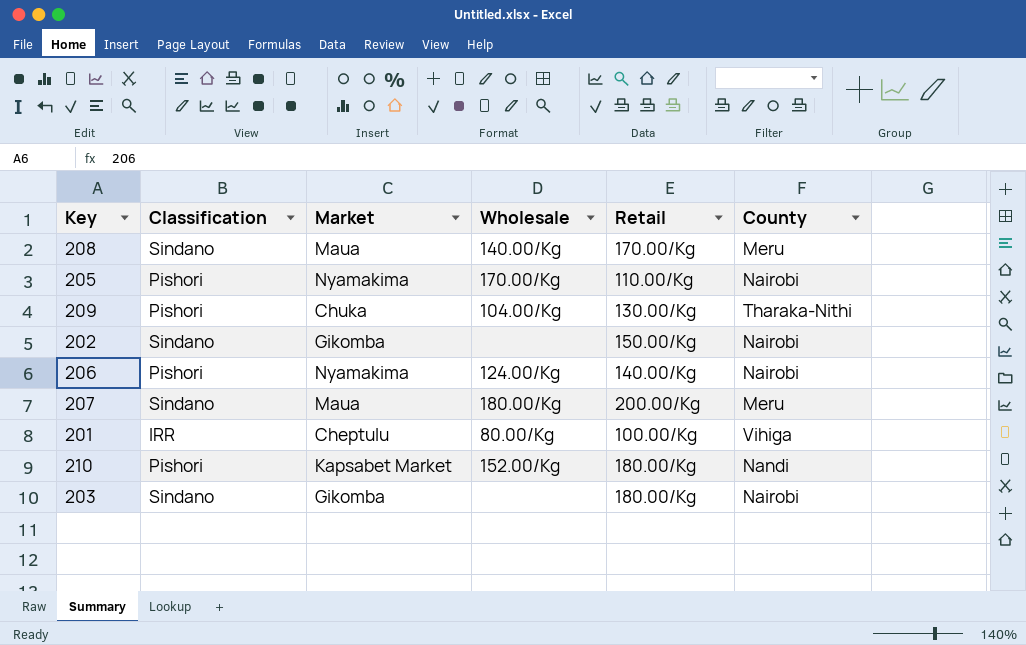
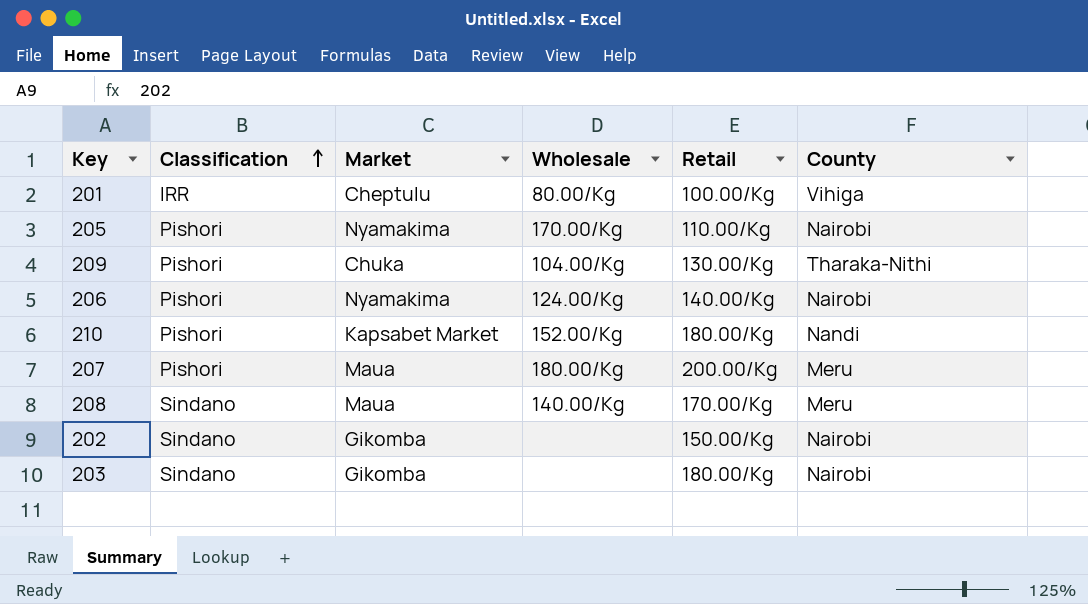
row order: none -> Classification ascending
207 | Classification: Sindano -> Pishori

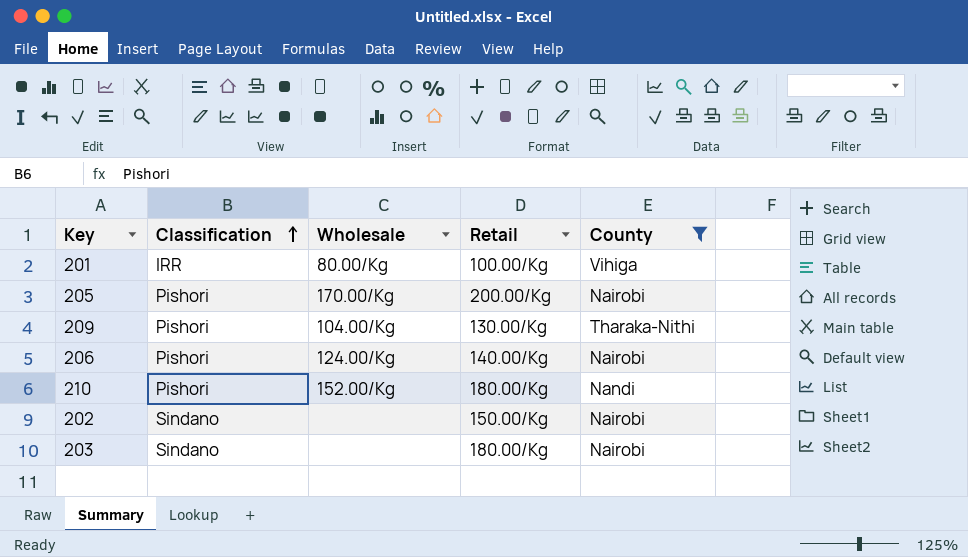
filter: none -> County != Meru
column Market | position: 3 -> none
205 | Retail: 110.00/Kg -> 200.00/Kg

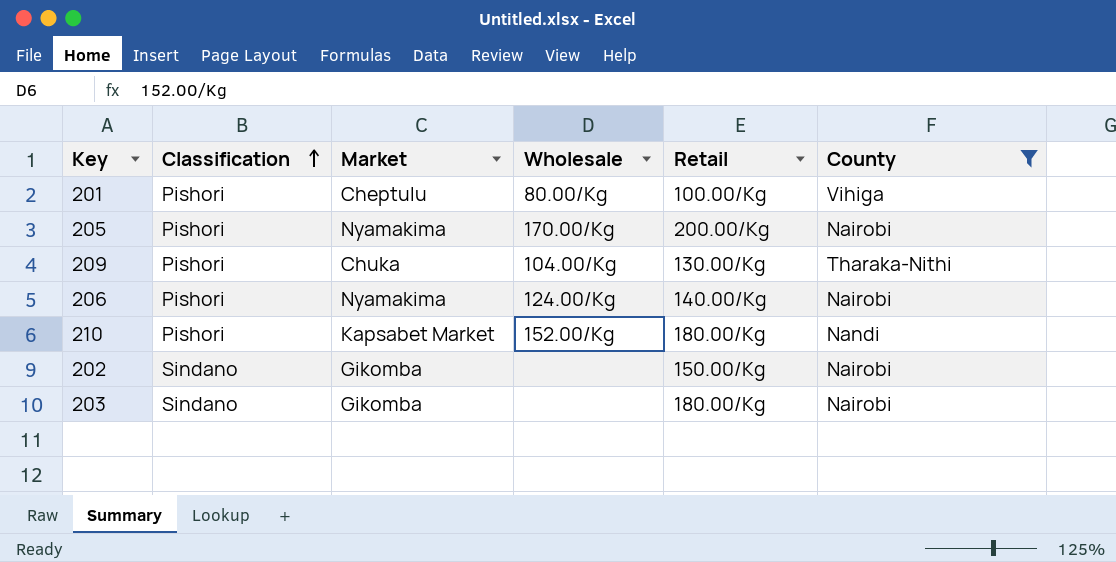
column Market | position: none -> 3
201 | Classification: IRR -> Pishori

